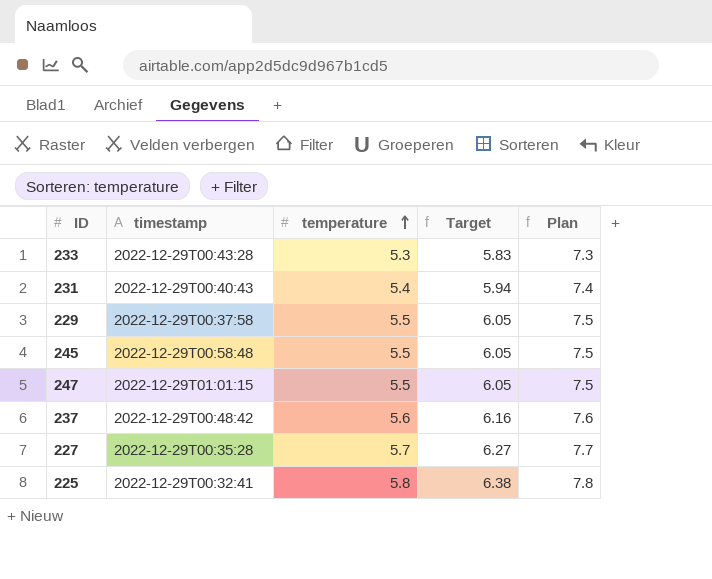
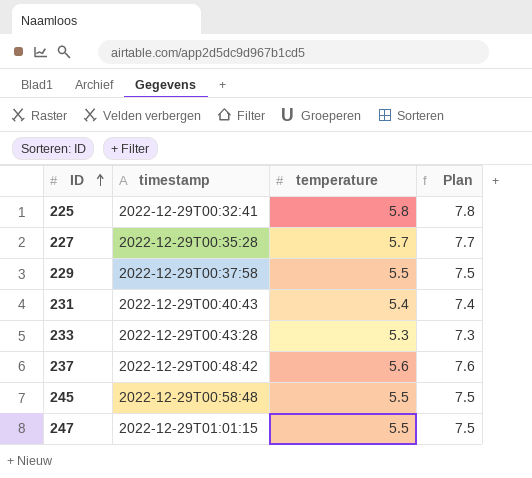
row order: temperature ascending -> ID ascending
column Target | formula: [temperature] * 1.1 -> none

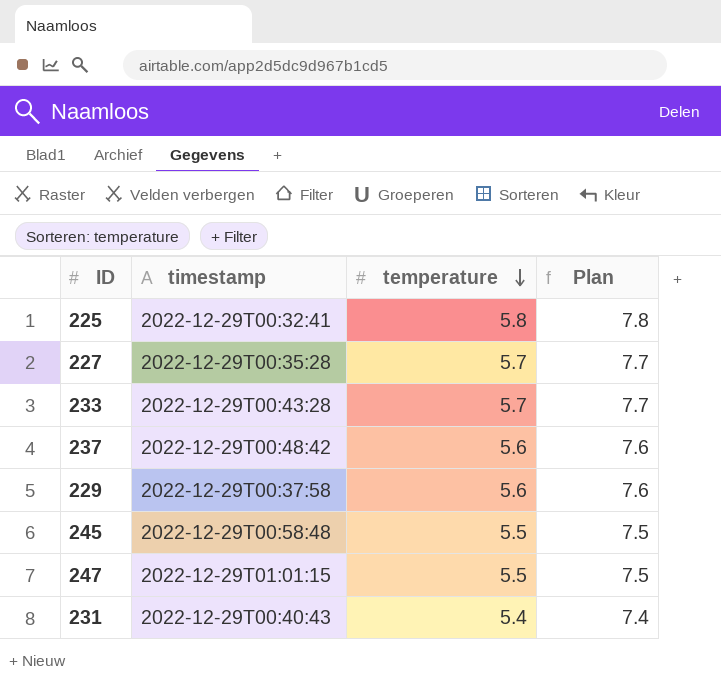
row order: ID ascending -> temperature descending
233 | temperature: 5.3 -> 5.7
233 | Plan: 7.3 -> 7.7
229 | temperature: 5.5 -> 5.6
229 | Plan: 7.5 -> 7.6

